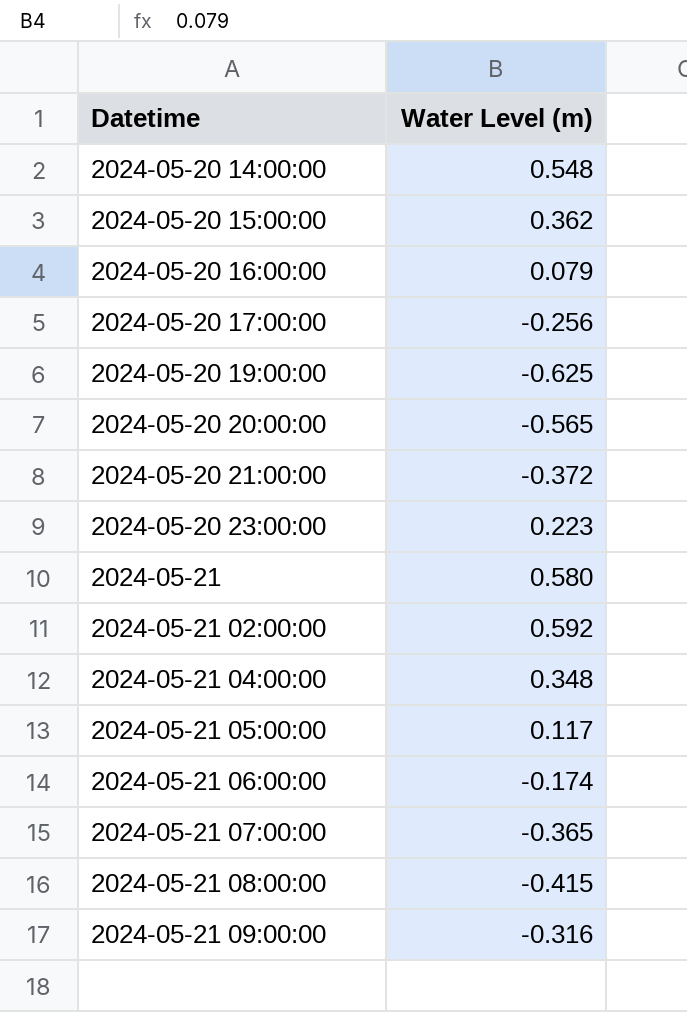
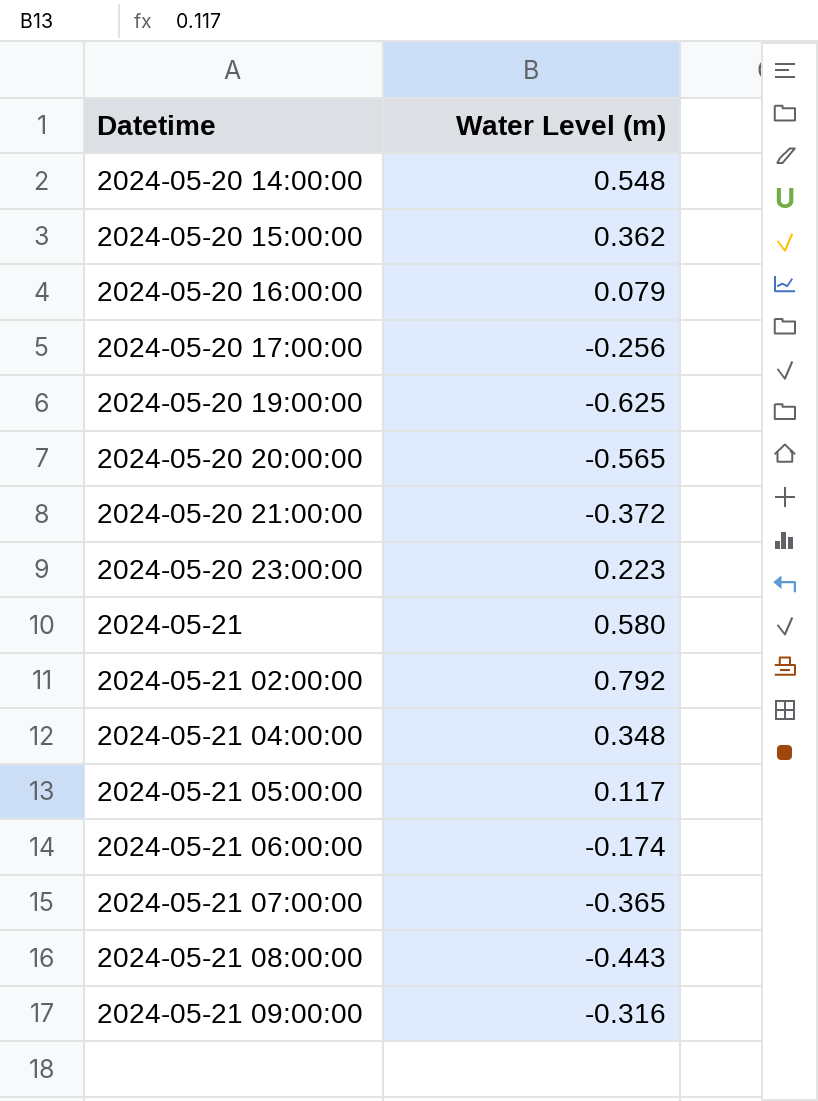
2024-05-21 02:00:00 | Water Level (m): 0.592 -> 0.792
2024-05-21 08:00:00 | Water Level (m): -0.415 -> -0.443

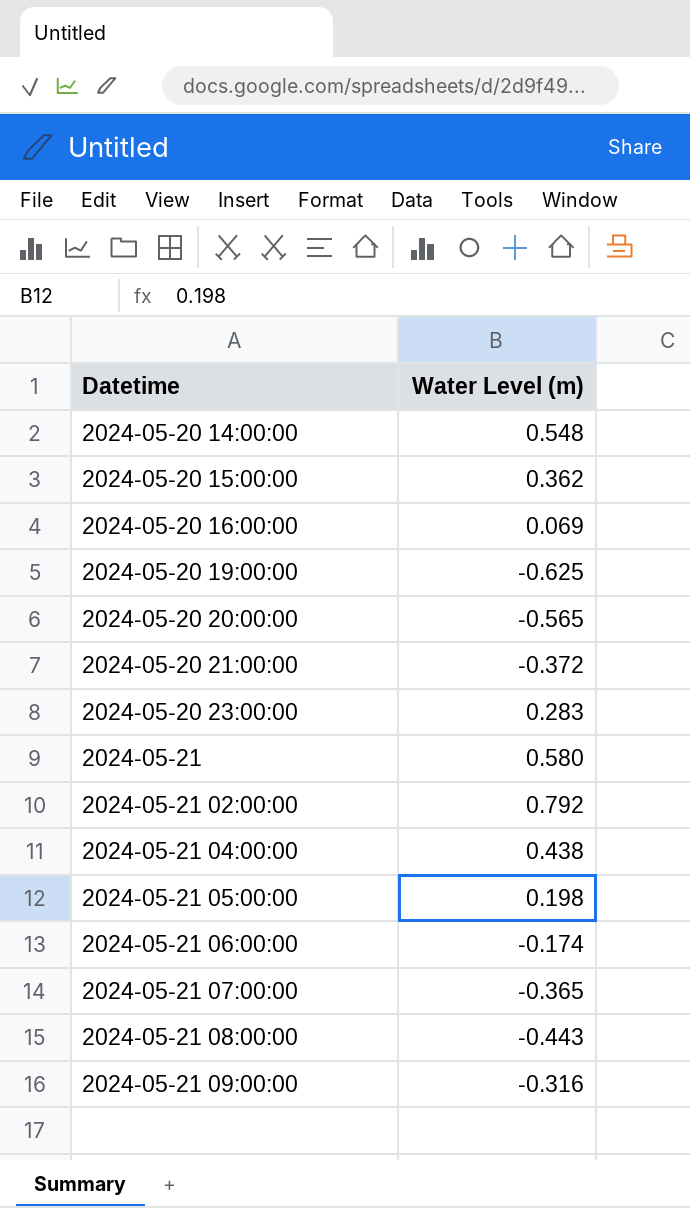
row 2024-05-20 17:00:00: -0.256 -> none
2024-05-20 16:00:00 | Water Level (m): 0.079 -> 0.069
2024-05-20 23:00:00 | Water Level (m): 0.223 -> 0.283
2024-05-21 04:00:00 | Water Level (m): 0.348 -> 0.438
2024-05-21 05:00:00 | Water Level (m): 0.117 -> 0.198

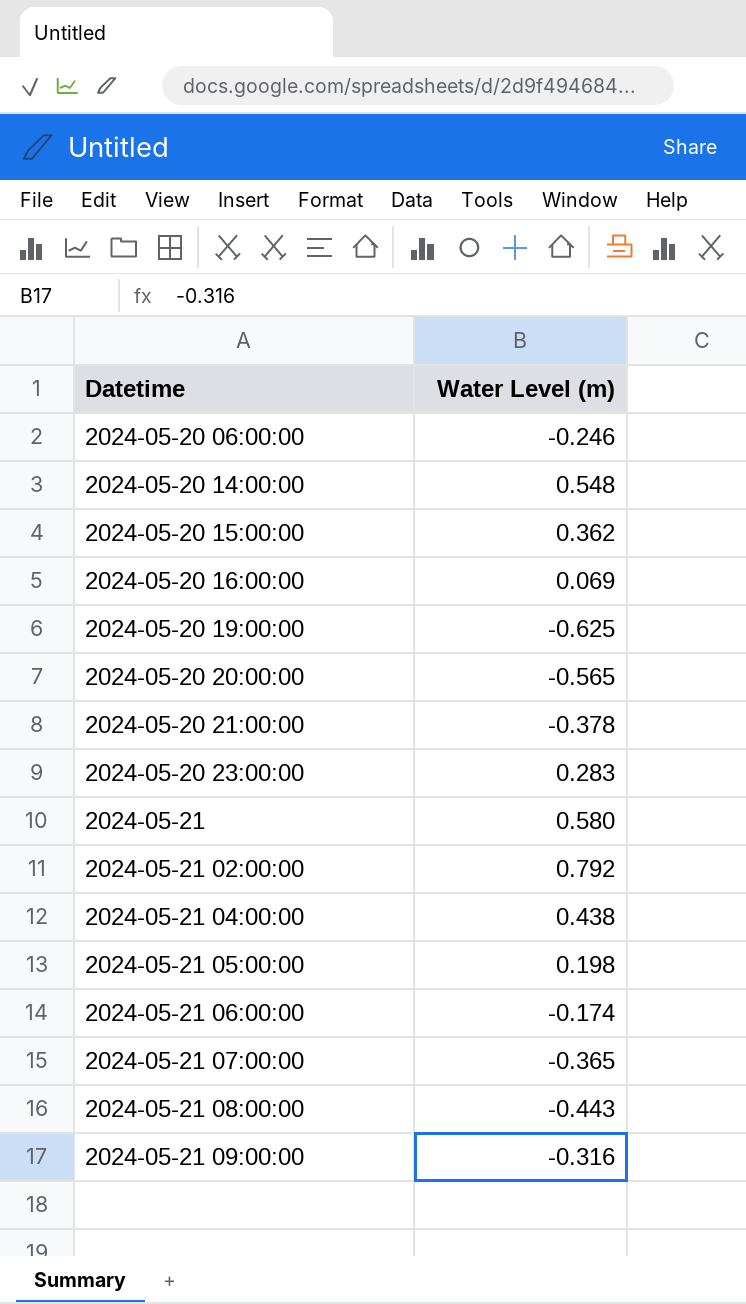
row 2024-05-20 06:00:00: none -> -0.246
2024-05-20 21:00:00 | Water Level (m): -0.372 -> -0.378

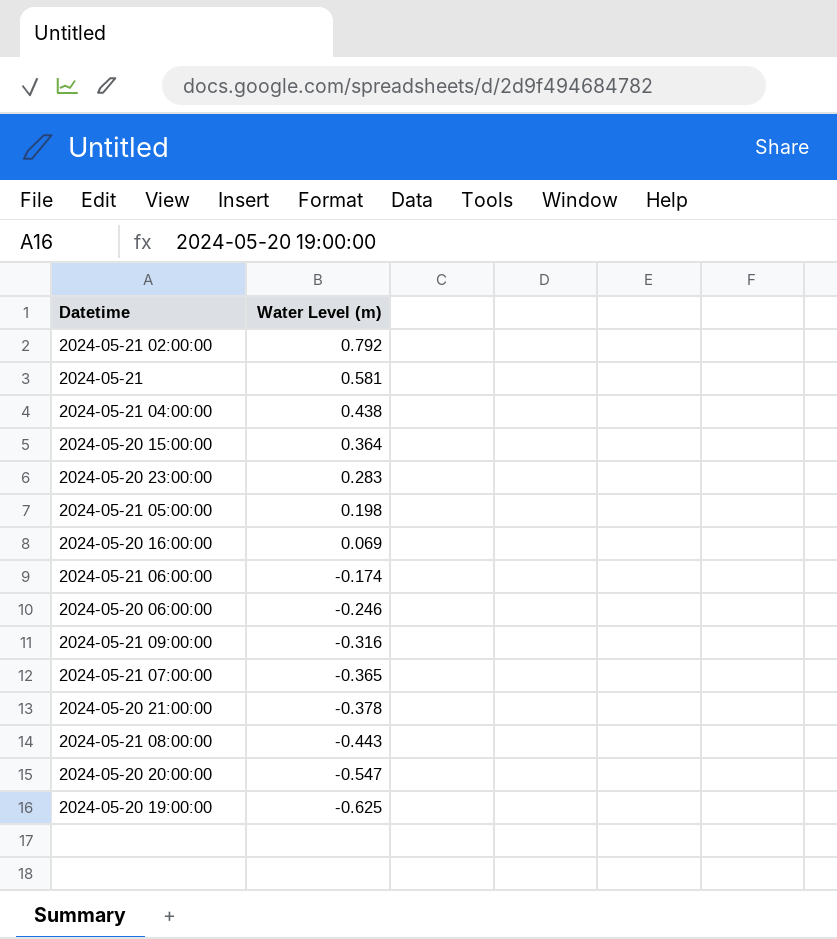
row order: Datetime ascending -> Water Level (m) descending
row 2024-05-20 14:00:00: 0.548 -> none
2024-05-21 | Water Level (m): 0.580 -> 0.581
2024-05-20 15:00:00 | Water Level (m): 0.362 -> 0.364
2024-05-20 20:00:00 | Water Level (m): -0.565 -> -0.547

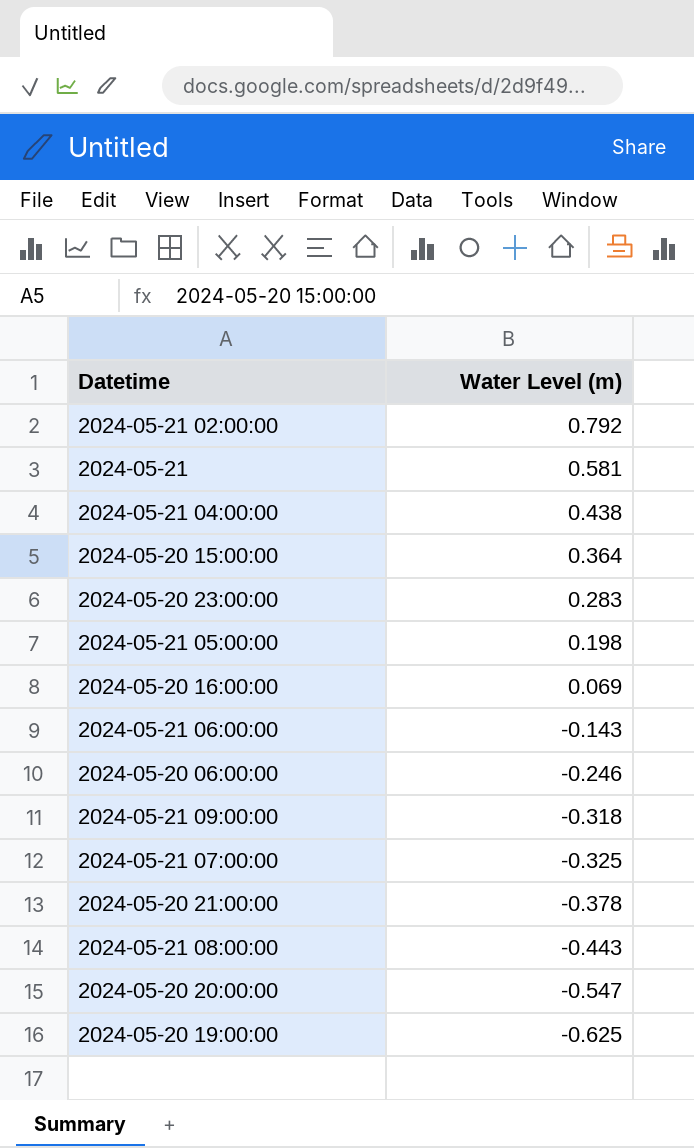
2024-05-21 06:00:00 | Water Level (m): -0.174 -> -0.143
2024-05-21 09:00:00 | Water Level (m): -0.316 -> -0.318
2024-05-21 07:00:00 | Water Level (m): -0.365 -> -0.325

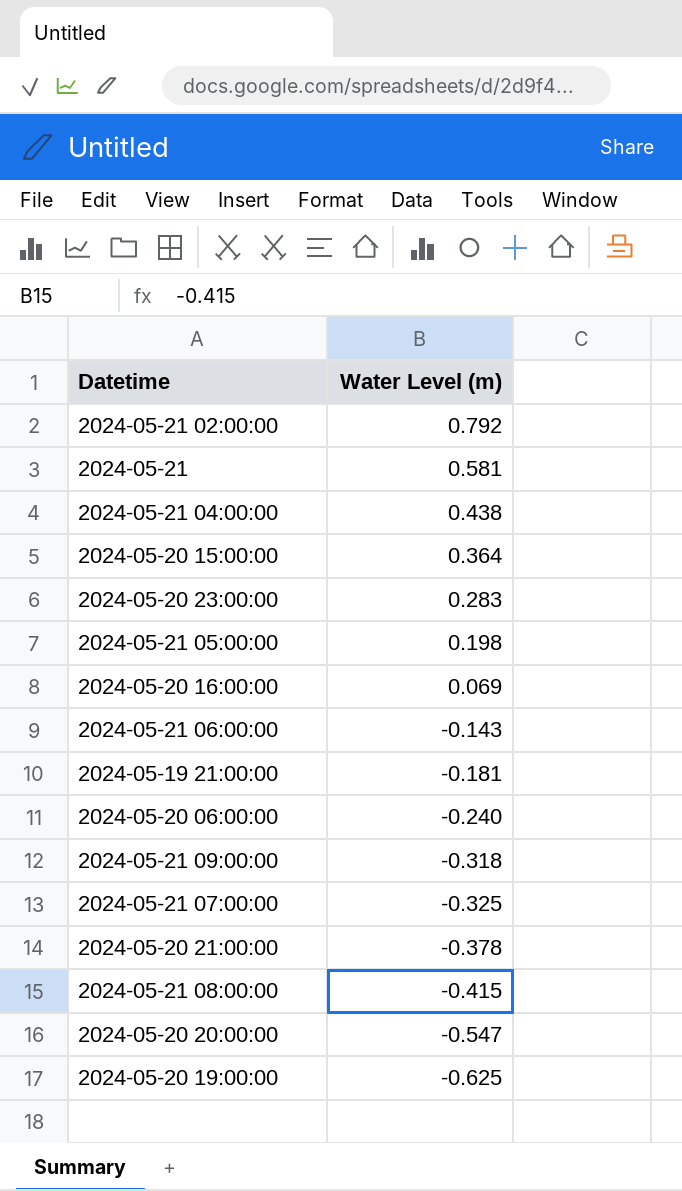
row 2024-05-19 21:00:00: none -> -0.181
2024-05-20 06:00:00 | Water Level (m): -0.246 -> -0.240
2024-05-21 08:00:00 | Water Level (m): -0.443 -> -0.415

